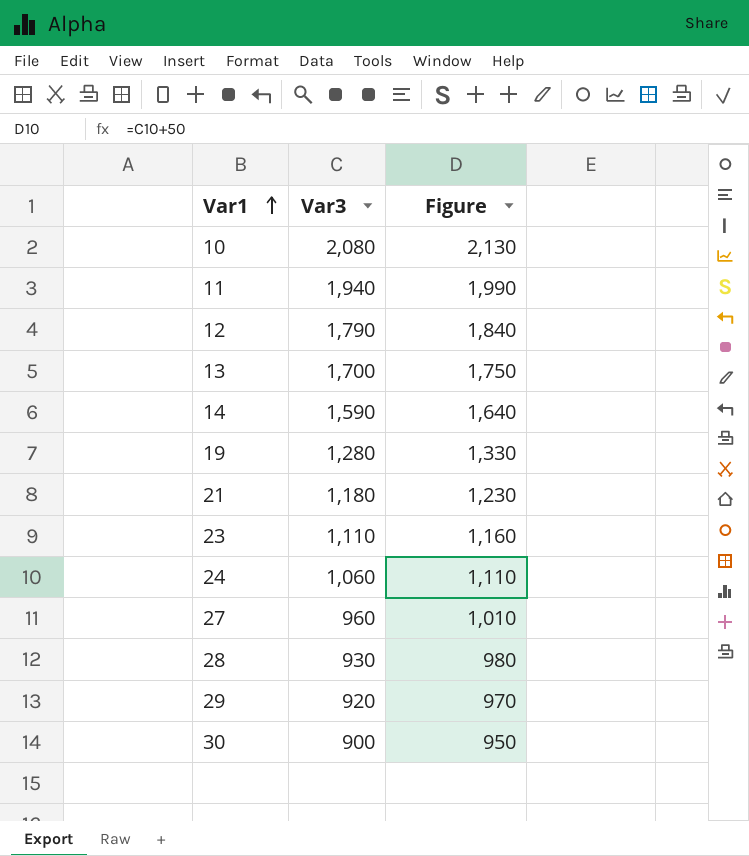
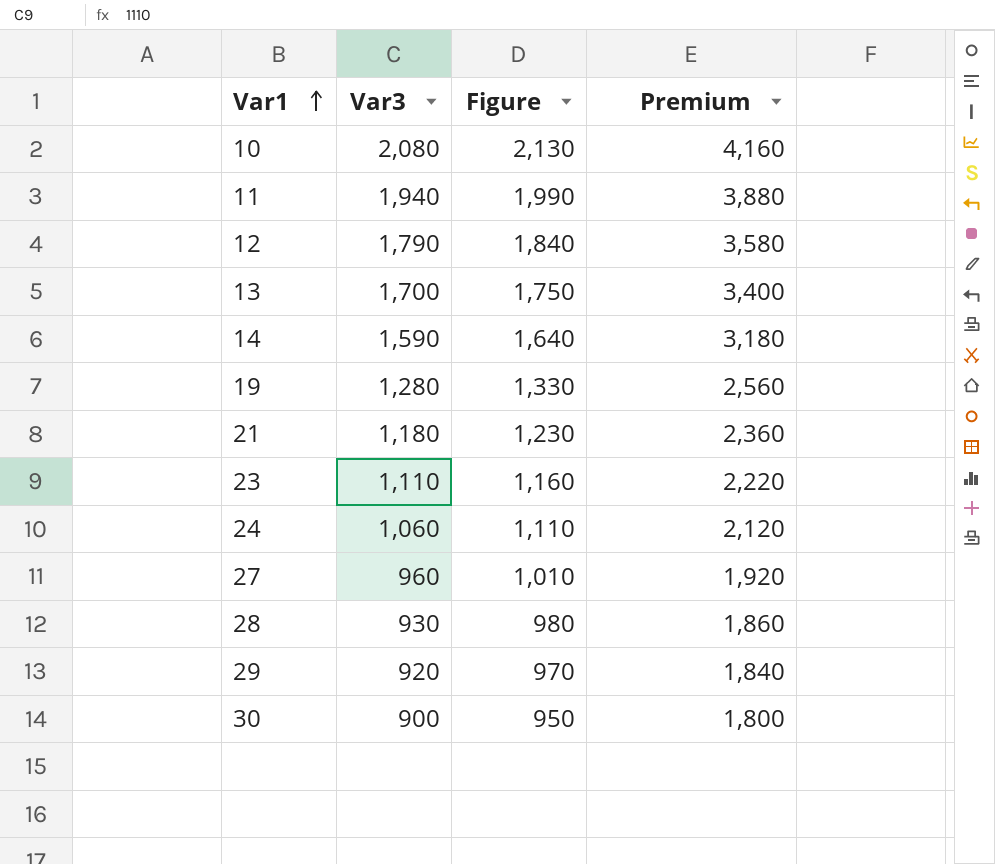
column Premium | formula: none -> [Var3] * 2

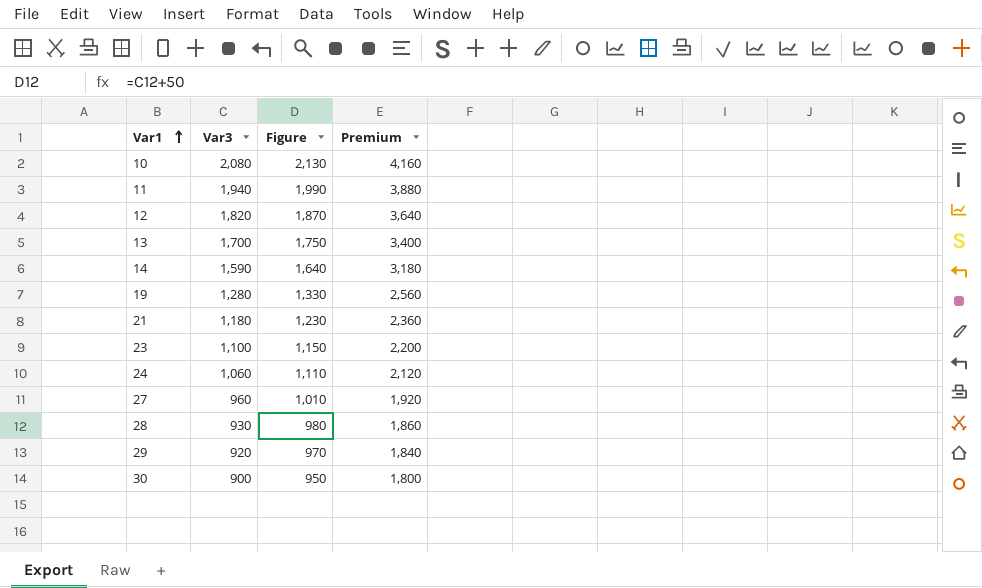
12 | Var3: 1,790 -> 1,820
12 | Figure: 1,840 -> 1,870
12 | Premium: 3,580 -> 3,640
23 | Var3: 1,110 -> 1,100
23 | Figure: 1,160 -> 1,150
23 | Premium: 2,220 -> 2,200

